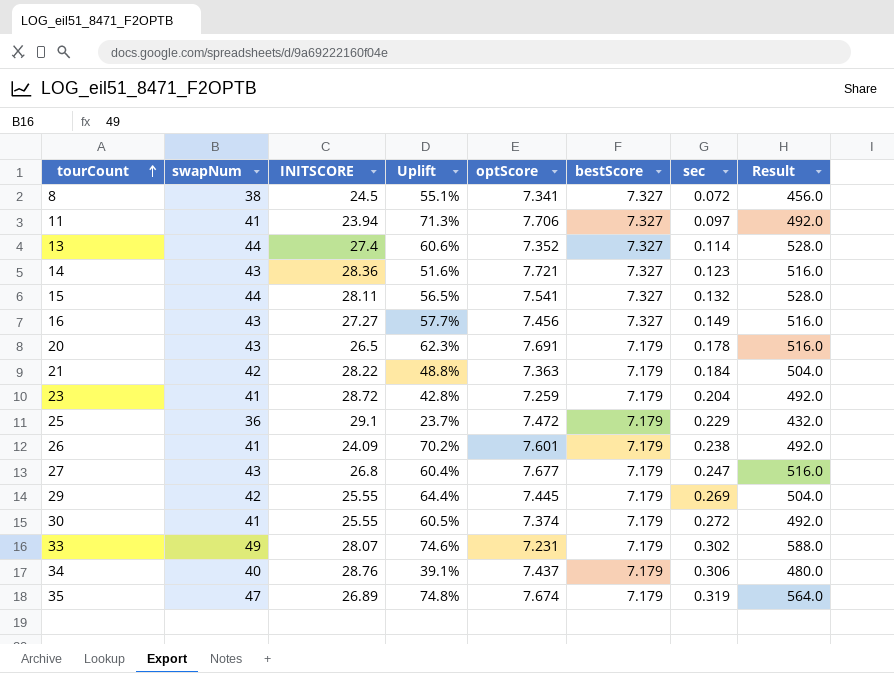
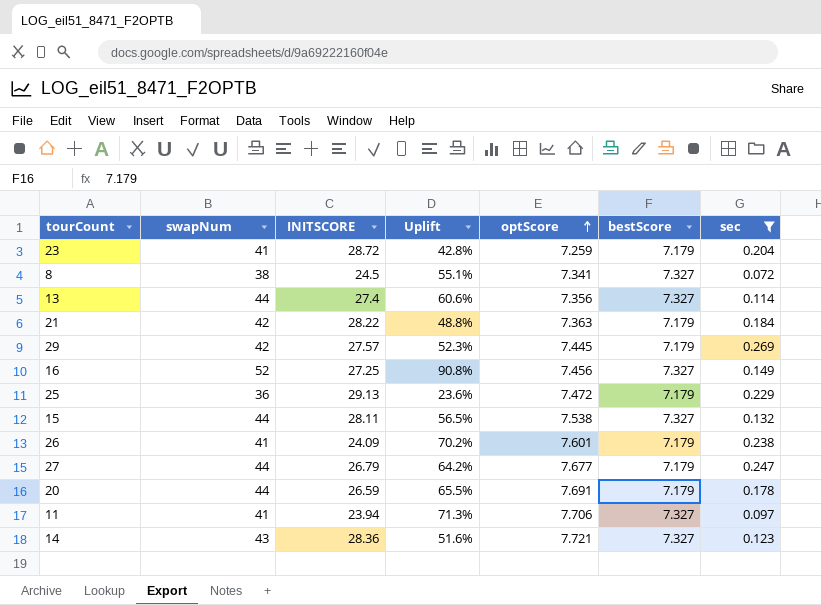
filter: none -> sec <= 0.269
row order: tourCount ascending -> optScore ascending
column Result | formula: [swapNum] * 12 -> none
13 | optScore: 7.352 -> 7.356
29 | INITSCORE: 25.55 -> 27.57
29 | Uplift: 64.4% -> 52.3%
16 | swapNum: 43 -> 52
16 | INITSCORE: 27.27 -> 27.25
16 | Uplift: 57.7% -> 90.8%
25 | INITSCORE: 29.1 -> 29.13
25 | Uplift: 23.7% -> 23.6%
15 | optScore: 7.541 -> 7.538
27 | swapNum: 43 -> 44
27 | INITSCORE: 26.8 -> 26.79
27 | Uplift: 60.4% -> 64.2%
20 | swapNum: 43 -> 44
20 | INITSCORE: 26.5 -> 26.59
20 | Uplift: 62.3% -> 65.5%

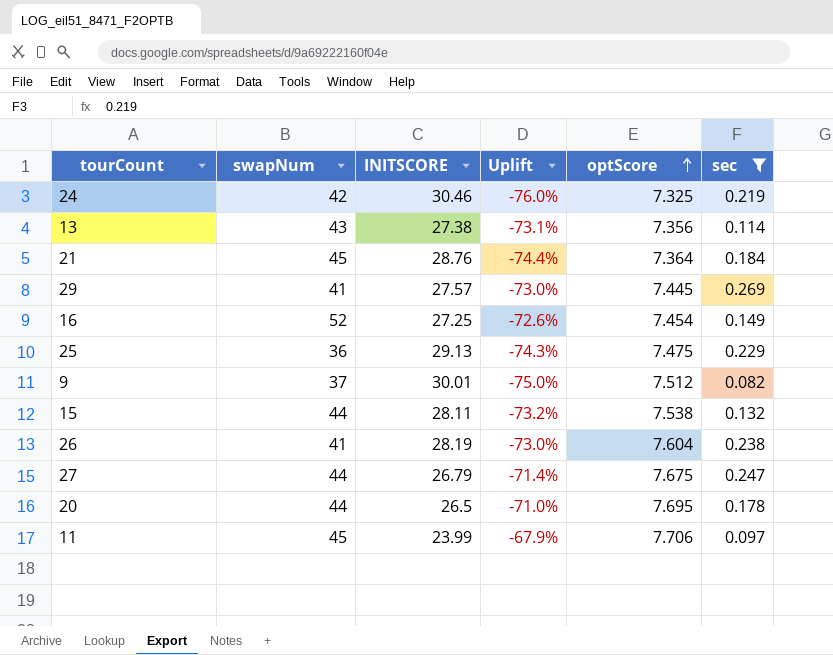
column bestScore | position: 6 -> none
column Uplift | formula: ([swapNum] - [INITSCORE]) / [INITSCORE] -> ([optScore] - [INITSCORE]) / [INITSCORE]
row 23: 41 | 28.72 | 42.8% | 7.259 | 7.179 | 0.204 -> none
row 8: 38 | 24.5 | 55.1% | 7.341 | 7.327 | 0.072 -> none
row 14: 43 | 28.36 | 51.6% | 7.721 | 7.327 | 0.123 -> none
row 24: none -> 42 | 30.46 | -76.0% | 7.325 | 0.219
13 | swapNum: 44 -> 43
13 | INITSCORE: 27.4 -> 27.38
21 | swapNum: 42 -> 45
21 | INITSCORE: 28.22 -> 28.76
21 | optScore: 7.363 -> 7.364
29 | swapNum: 42 -> 41
16 | optScore: 7.456 -> 7.454
25 | optScore: 7.472 -> 7.475
row 9: none -> 37 | 30.01 | -75.0% | 7.512 | 0.082
26 | INITSCORE: 24.09 -> 28.19
26 | optScore: 7.601 -> 7.604
27 | optScore: 7.677 -> 7.675
20 | INITSCORE: 26.59 -> 26.5
20 | optScore: 7.691 -> 7.695
11 | swapNum: 41 -> 45
11 | INITSCORE: 23.94 -> 23.99

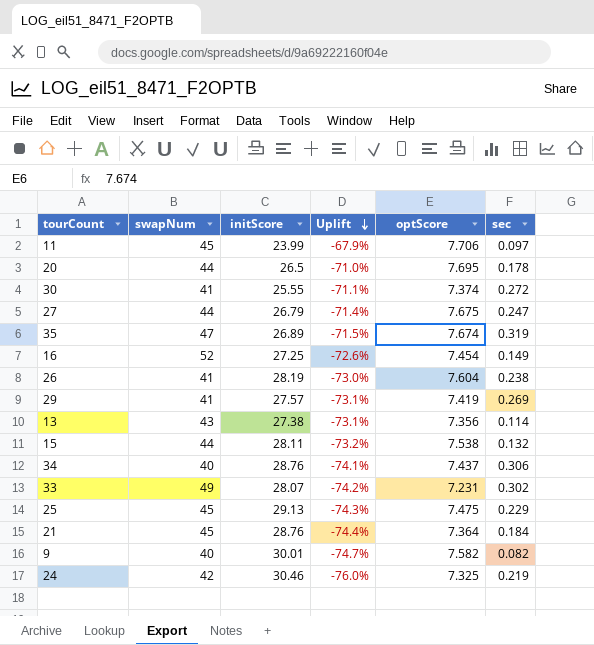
filter: sec <= 0.269 -> none
row order: optScore ascending -> Uplift descending
column name: INITSCORE -> initScore
29 | Uplift: -73.0% -> -73.1%
29 | optScore: 7.445 -> 7.419
25 | swapNum: 36 -> 45
9 | swapNum: 37 -> 40
9 | Uplift: -75.0% -> -74.7%
9 | optScore: 7.512 -> 7.582

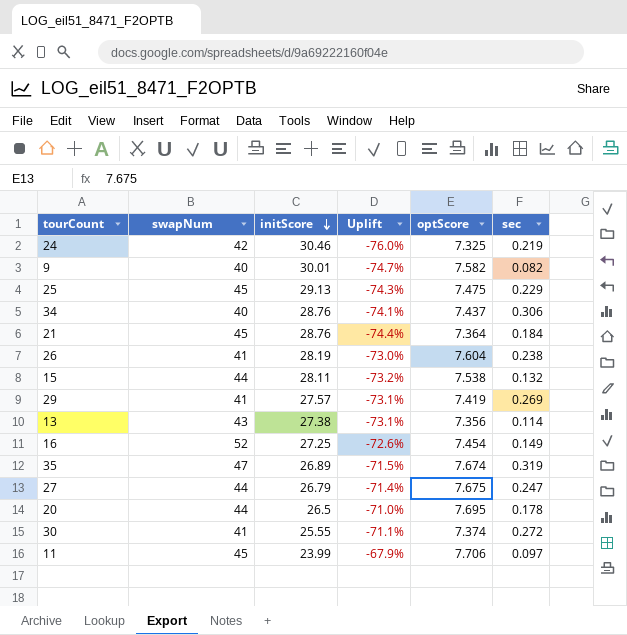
row order: Uplift descending -> initScore descending
row 33: 49 | 28.07 | -74.2% | 7.231 | 0.302 -> none

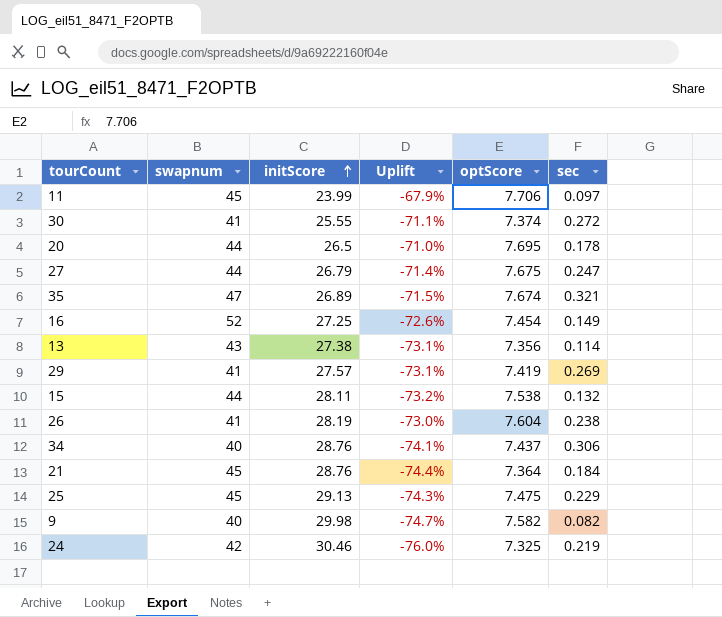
row order: initScore descending -> initScore ascending
column name: swapNum -> swapnum
35 | sec: 0.319 -> 0.321
9 | initScore: 30.01 -> 29.98

